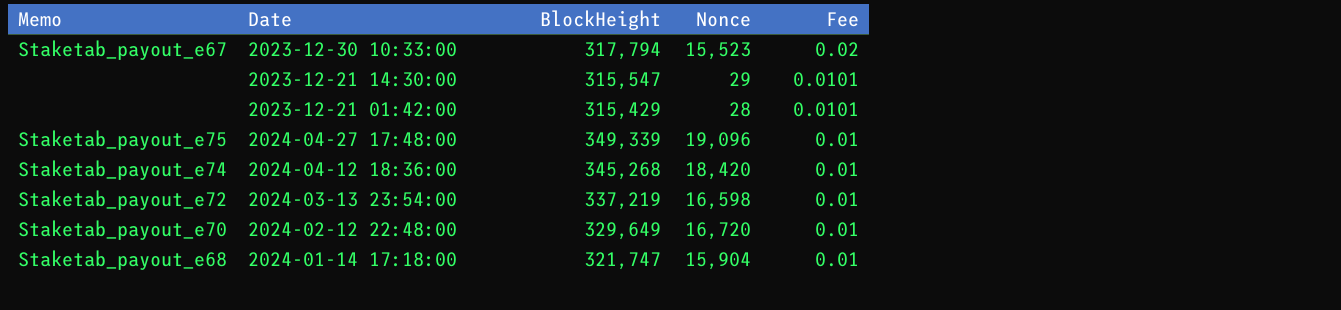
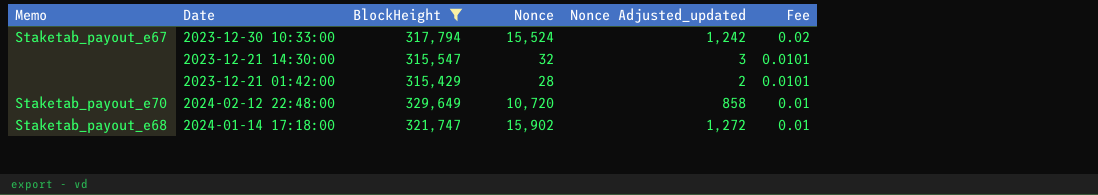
filter: none -> BlockHeight <= 329,649
column Nonce Adjusted_updated | formula: none -> [Nonce] * 0.08
2023-12-30 10:33:00 | Nonce: 15,523 -> 15,524
2023-12-21 14:30:00 | Nonce: 29 -> 32
2024-02-12 22:48:00 | Nonce: 16,720 -> 10,720
2024-01-14 17:18:00 | Nonce: 15,904 -> 15,902

